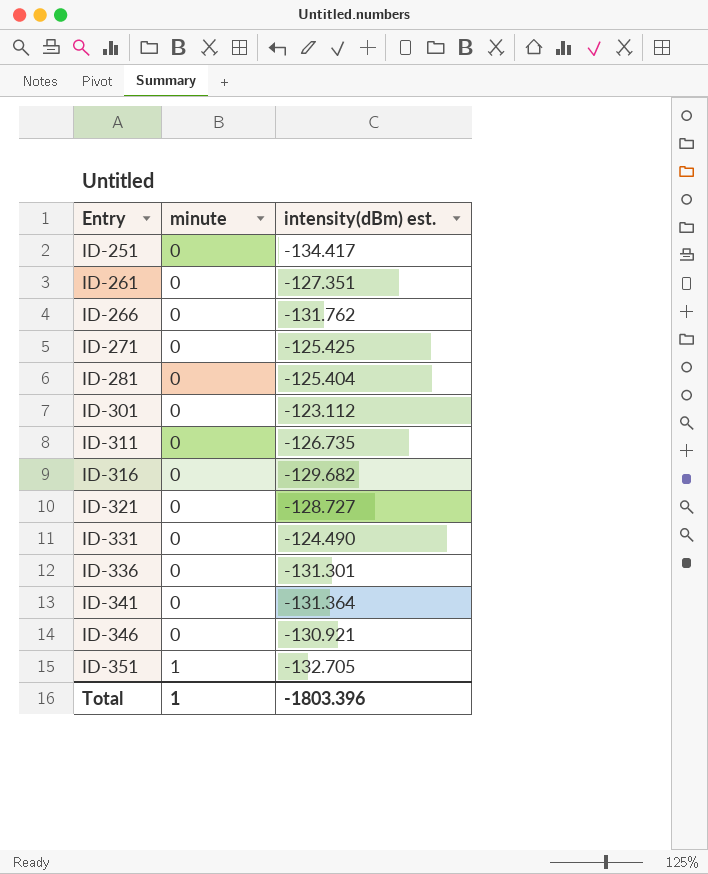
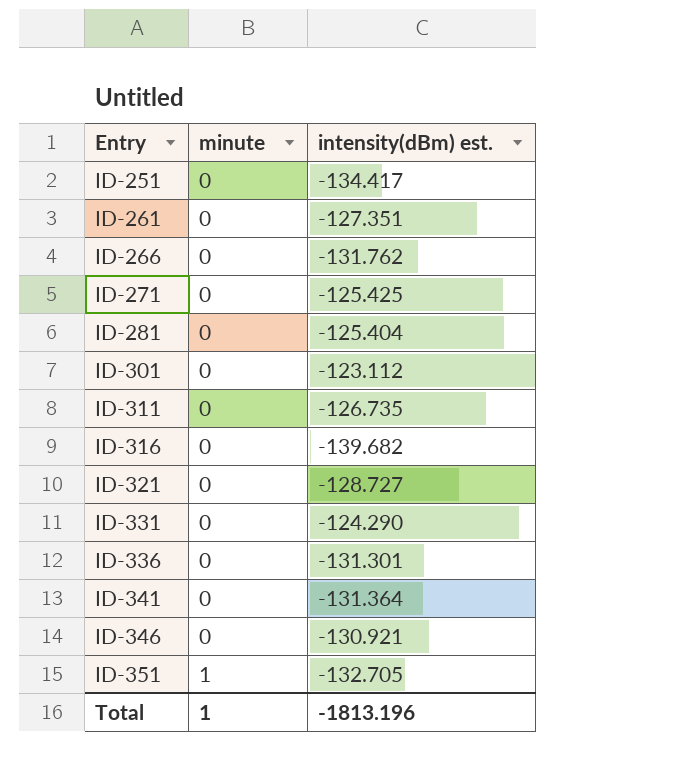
ID-316 | intensity(dBm) est.: -129.682 -> -139.682
ID-331 | intensity(dBm) est.: -124.490 -> -124.290
Total | intensity(dBm) est.: -1803.396 -> -1813.196

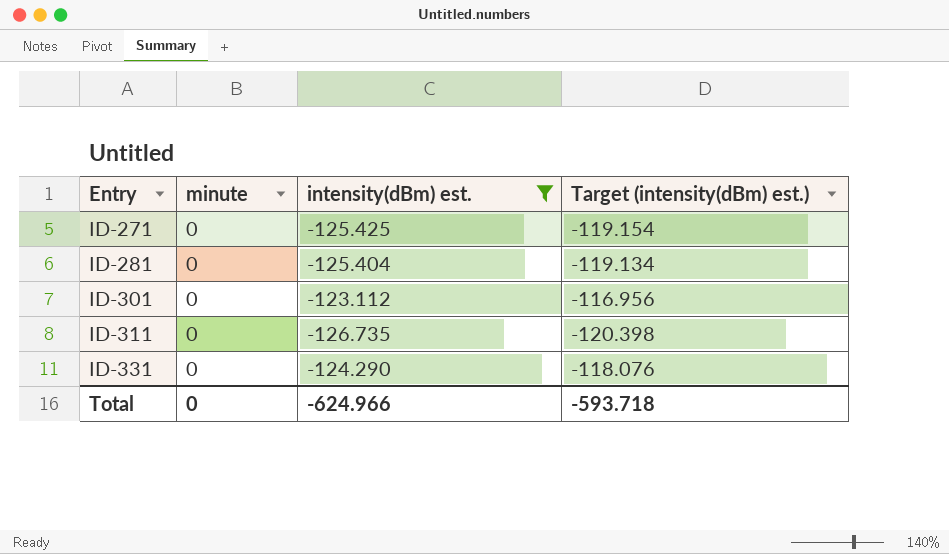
filter: none -> intensity(dBm) est. >= -126.735
column Target (intensity(dBm) est.) | formula: none -> [intensity(dBm) est.] * 0.95
Total | minute: 1 -> 0
Total | intensity(dBm) est.: -1813.196 -> -624.966

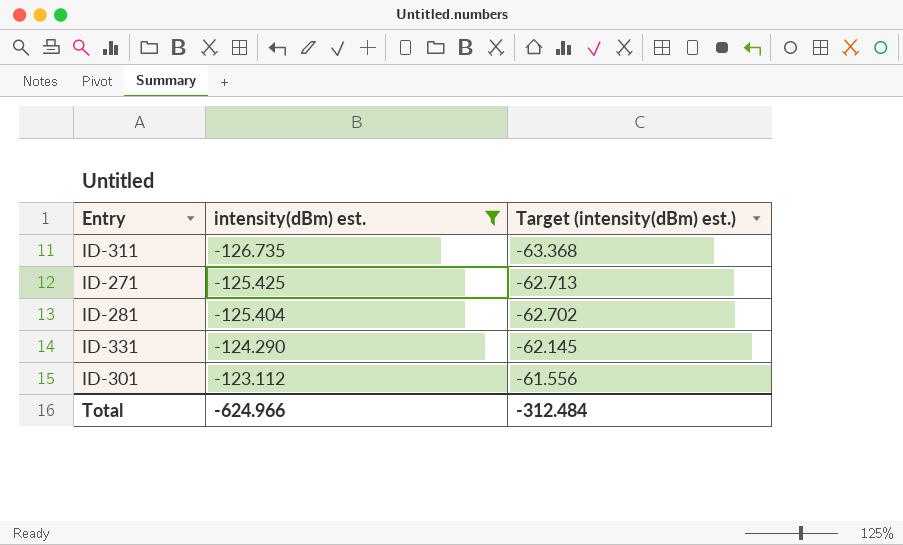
row order: Entry ascending -> intensity(dBm) est. ascending
column minute | position: 2 -> none
column Target (intensity(dBm) est.) | formula: [intensity(dBm) est.] * 0.95 -> [intensity(dBm) est.] * 0.5
Total | Target (intensity(dBm) est.): -593.718 -> -312.484

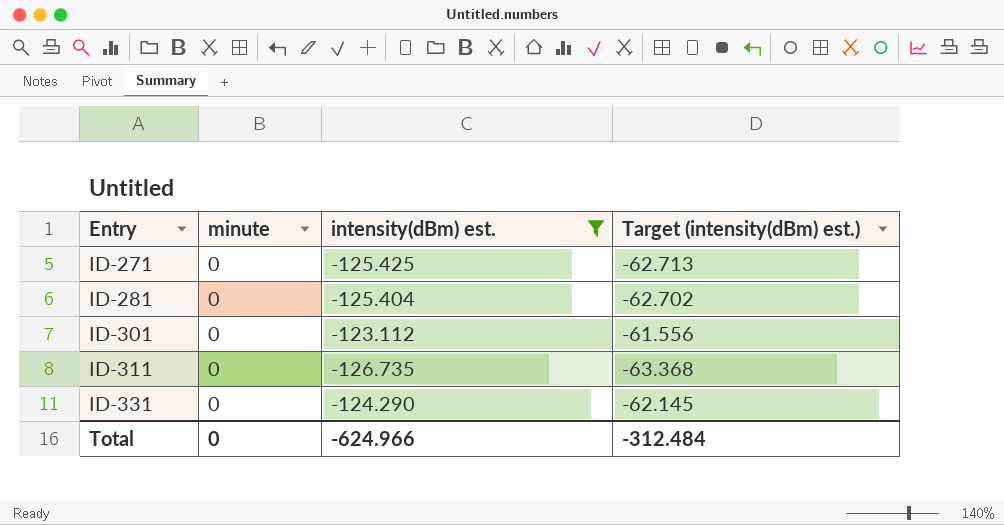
row order: intensity(dBm) est. ascending -> Entry ascending
column minute | position: none -> 2

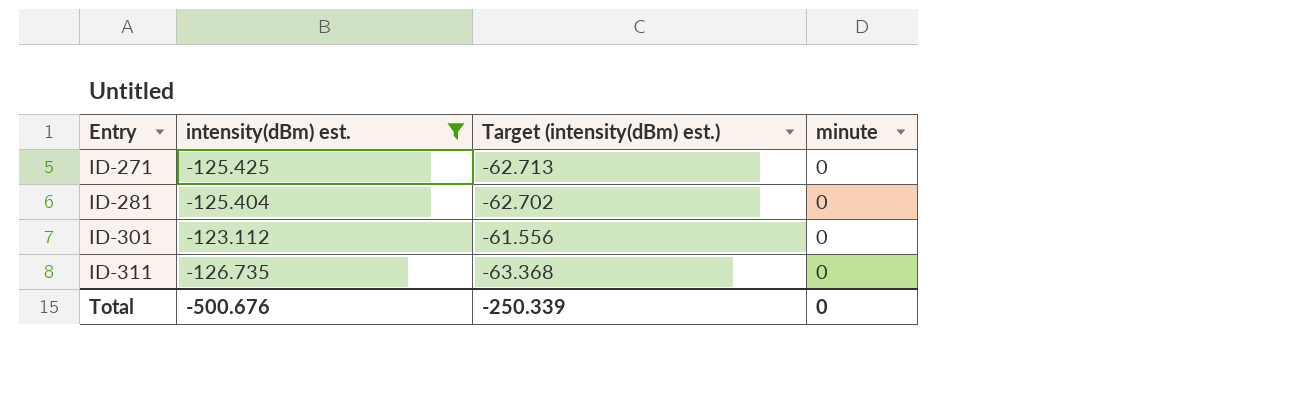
column minute | position: 2 -> 4
row ID-331: 0 | -124.290 | -62.145 -> none
Total | intensity(dBm) est.: -624.966 -> -500.676
Total | Target (intensity(dBm) est.): -312.484 -> -250.339

